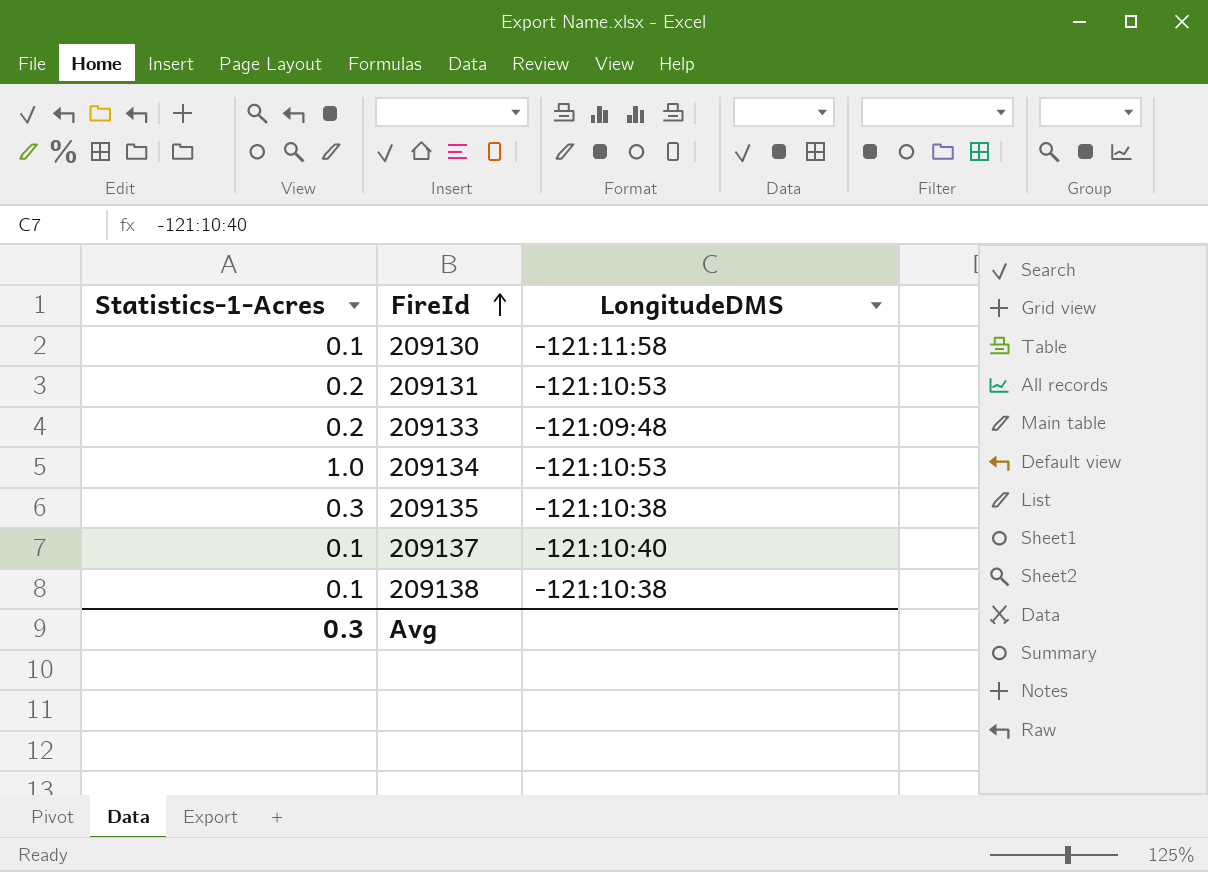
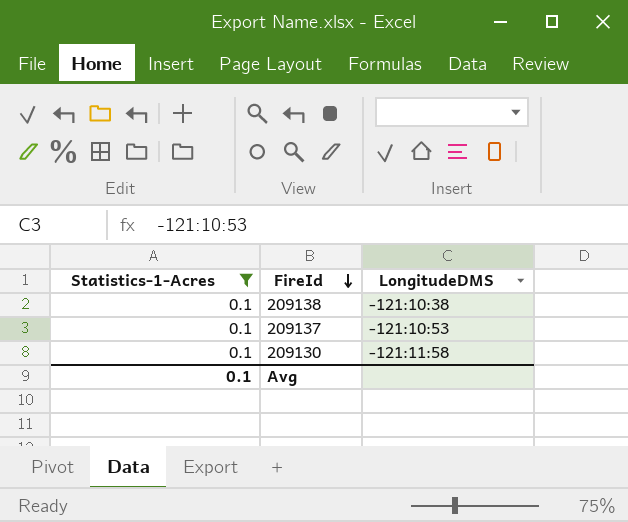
filter: none -> Statistics-1-Acres = 0.1
row order: FireId ascending -> FireId descending
209137 | LongitudeDMS: -121:10:40 -> -121:10:53
Avg | Statistics-1-Acres: 0.3 -> 0.1

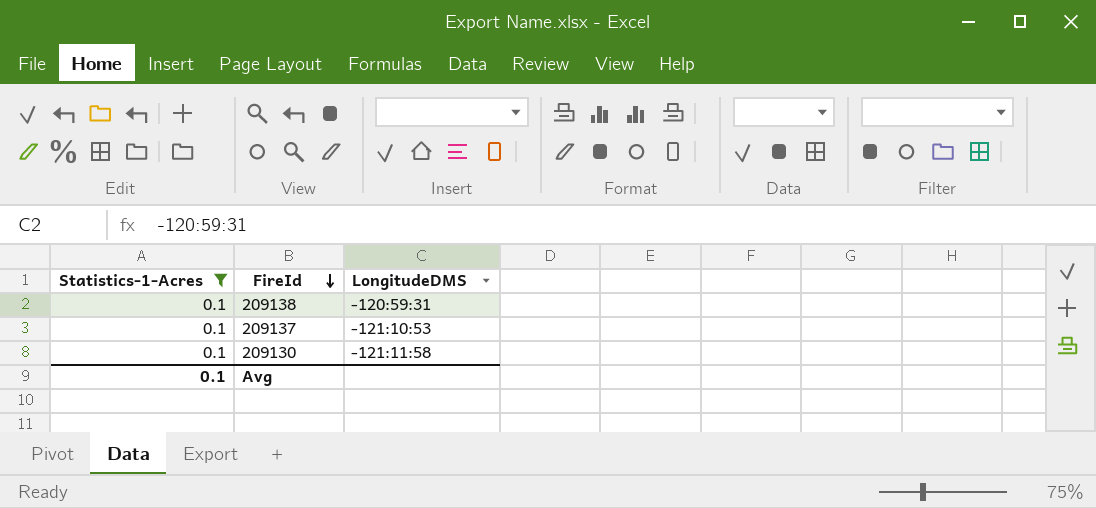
209138 | LongitudeDMS: -121:10:38 -> -120:59:31

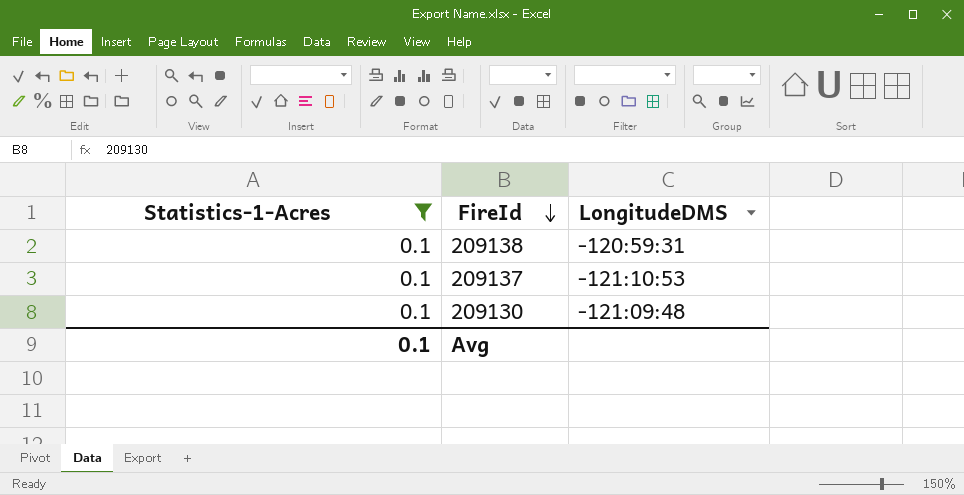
209130 | LongitudeDMS: -121:11:58 -> -121:09:48

